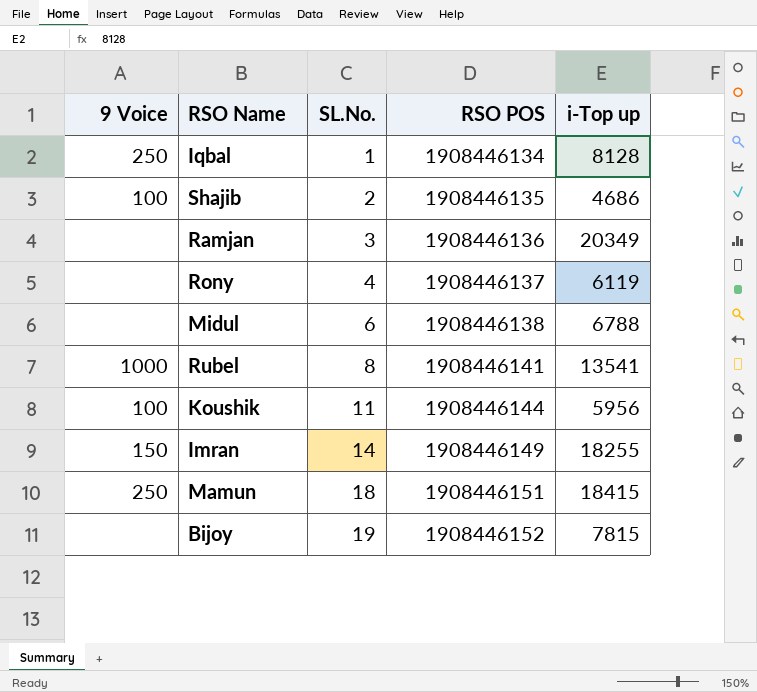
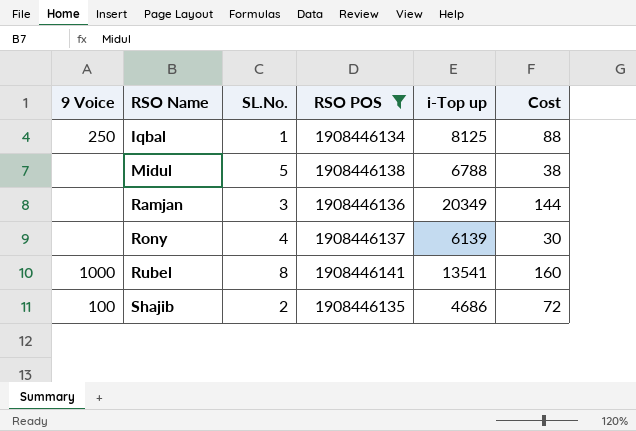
filter: none -> RSO POS <= 1908446141
row order: SL.No. ascending -> RSO Name ascending
column Cost | position: none -> 6
Iqbal | i-Top up: 8128 -> 8125
Midul | SL.No.: 6 -> 5
Rony | i-Top up: 6119 -> 6139

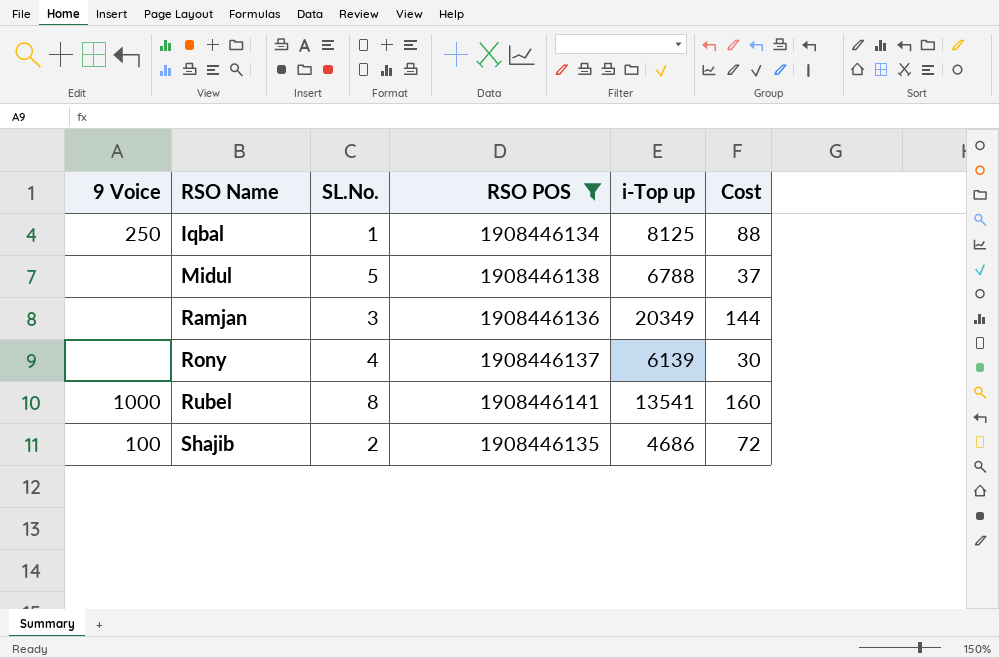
Midul | Cost: 38 -> 37

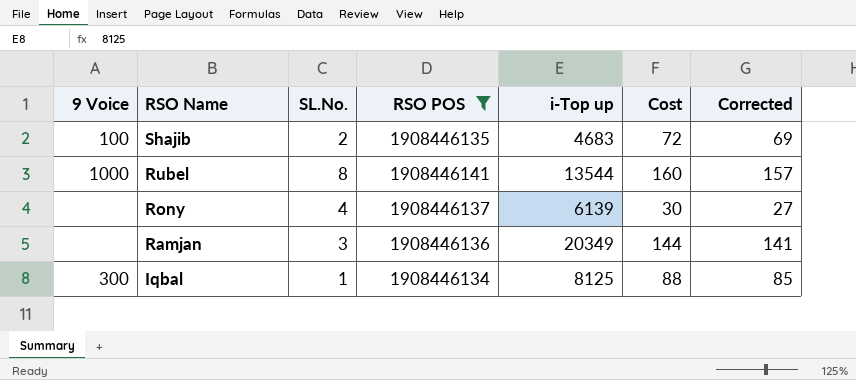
row order: RSO Name ascending -> RSO Name descending
column Corrected | formula: none -> [Cost] - 3
row Midul: none | 5 | 1908446138 | 6788 | 37 -> none
Shajib | i-Top up: 4686 -> 4683
Rubel | i-Top up: 13541 -> 13544
Iqbal | 9 Voice: 250 -> 300

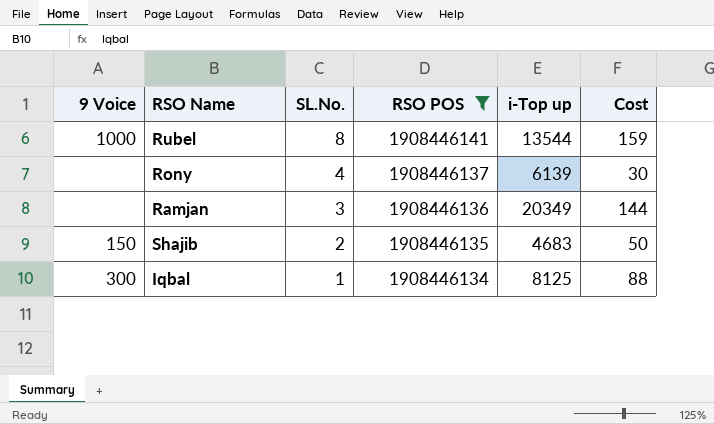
row order: RSO Name descending -> SL.No. descending
column Corrected | formula: [Cost] - 3 -> none
Rubel | Cost: 160 -> 159
Shajib | 9 Voice: 100 -> 150
Shajib | Cost: 72 -> 50

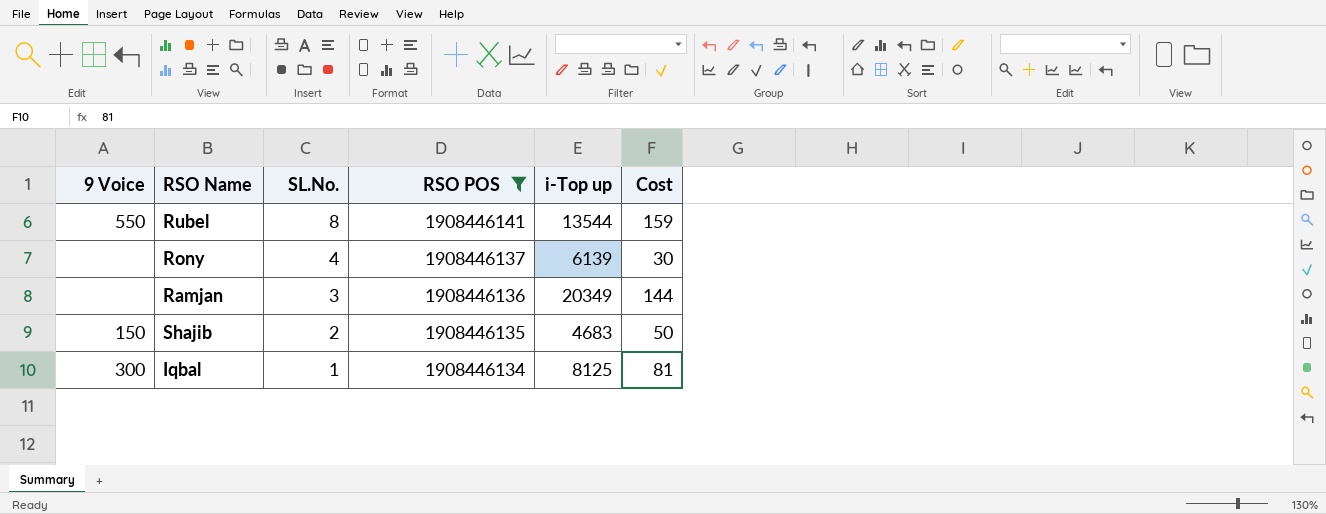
Rubel | 9 Voice: 1000 -> 550
Iqbal | Cost: 88 -> 81

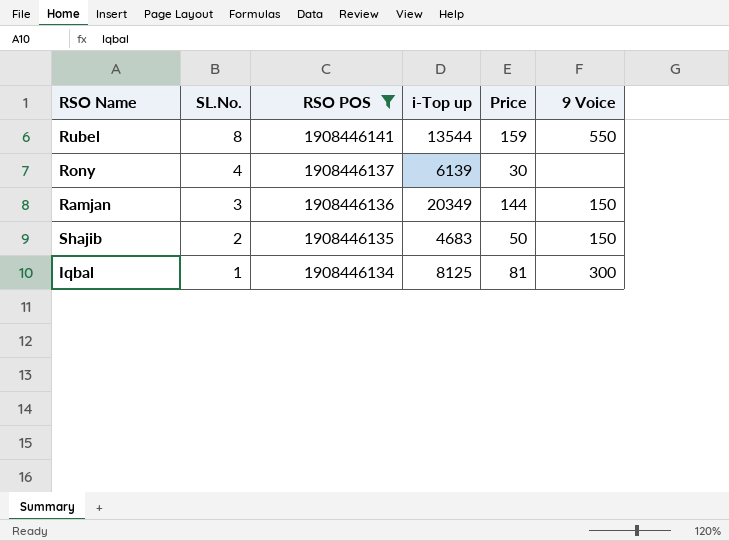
column name: Cost -> Price
column 9 Voice | position: 1 -> 6
Ramjan | 9 Voice: none -> 150

